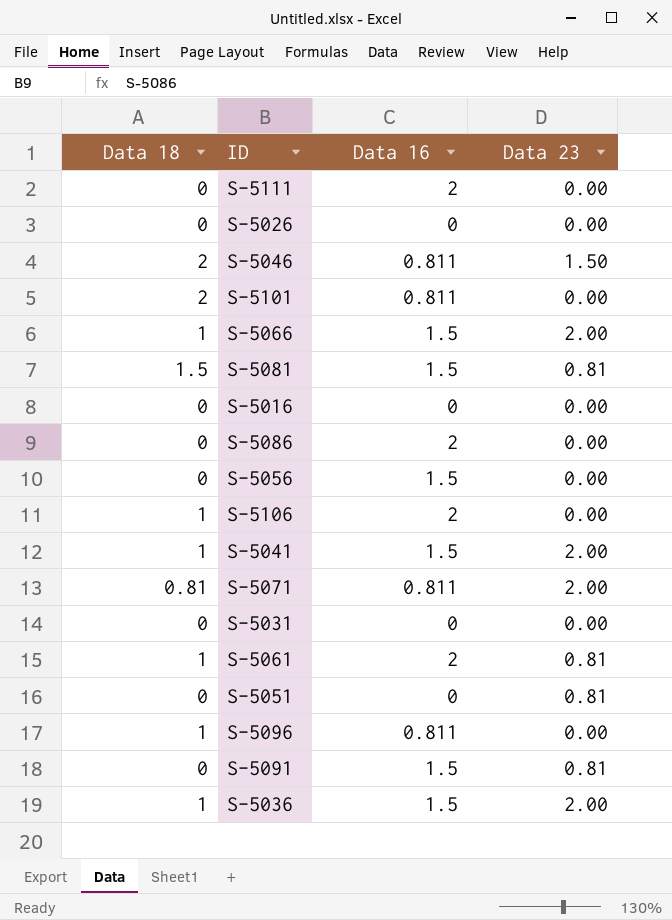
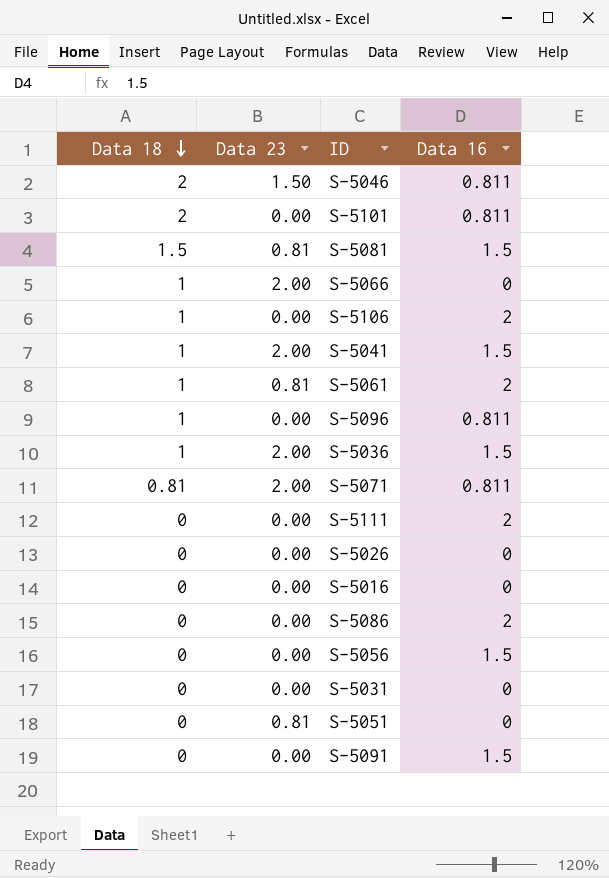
row order: none -> Data 18 descending
column Data 23 | position: 4 -> 2
S-5066 | Data 16: 1.5 -> 0
S-5091 | Data 23: 0.81 -> 0.00

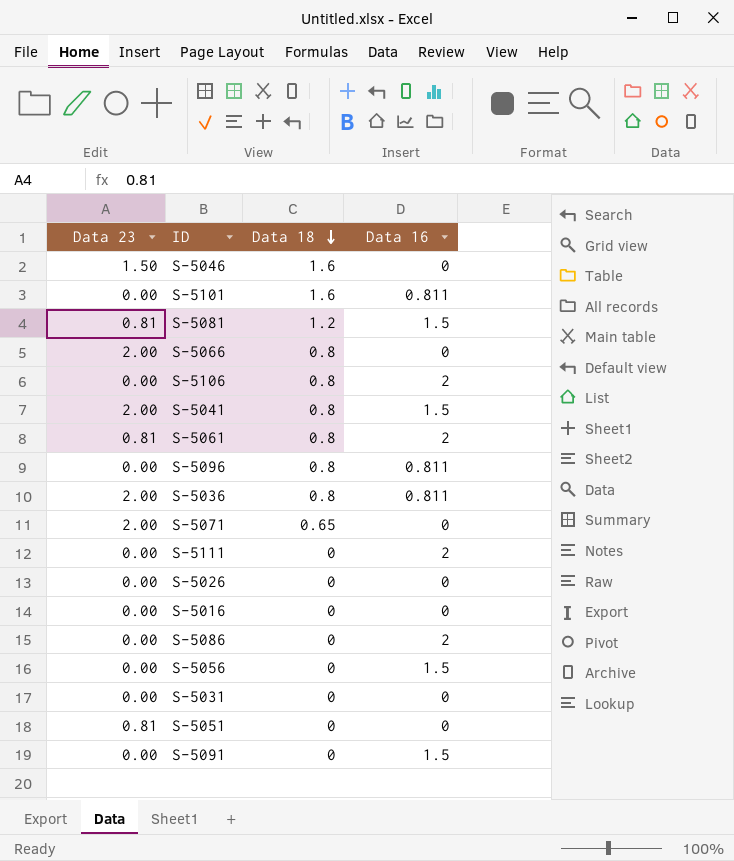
column Data 18 | position: 1 -> 3
S-5046 | Data 18: 2 -> 1.6
S-5046 | Data 16: 0.811 -> 0
S-5101 | Data 18: 2 -> 1.6
S-5081 | Data 18: 1.5 -> 1.2
S-5066 | Data 18: 1 -> 0.8
S-5106 | Data 18: 1 -> 0.8
S-5041 | Data 18: 1 -> 0.8
S-5061 | Data 18: 1 -> 0.8
S-5096 | Data 18: 1 -> 0.8
S-5036 | Data 18: 1 -> 0.8
S-5036 | Data 16: 1.5 -> 0.811
S-5071 | Data 18: 0.81 -> 0.65
S-5071 | Data 16: 0.811 -> 0

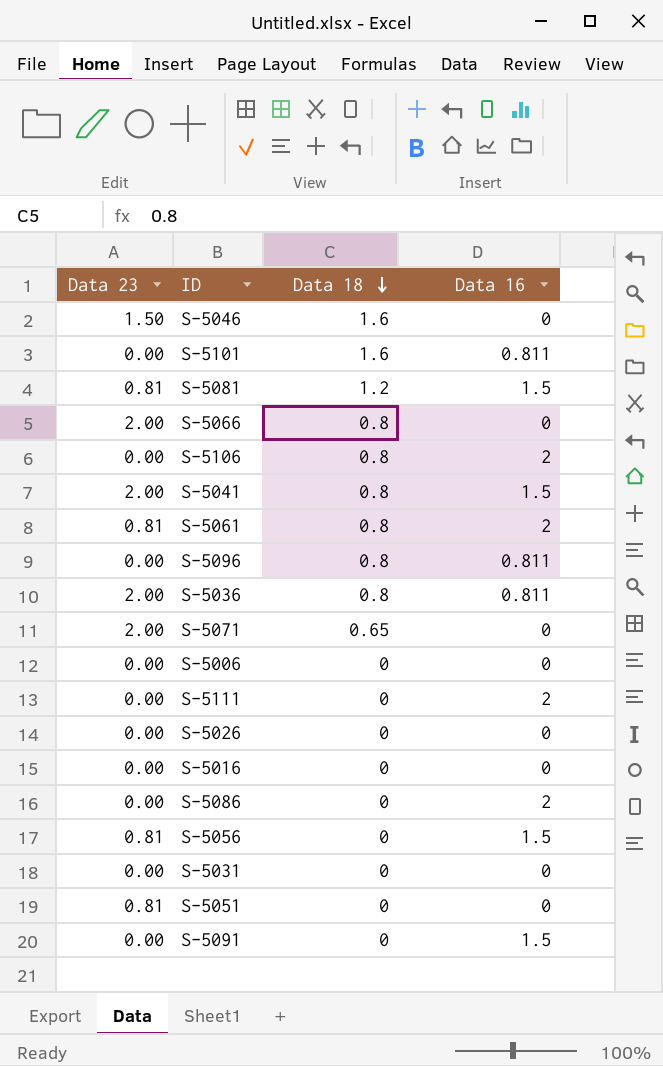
row S-5006: none -> 0.00 | 0 | 0
S-5056 | Data 23: 0.00 -> 0.81

